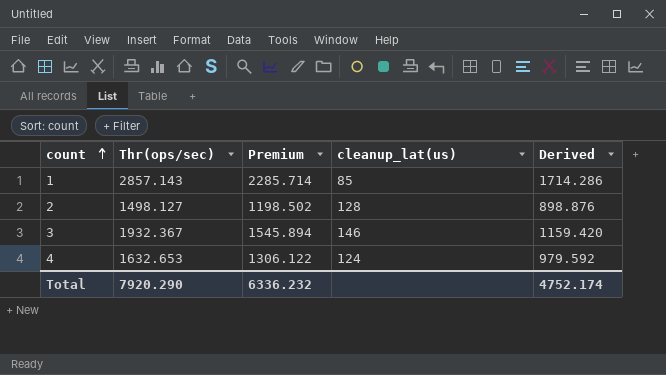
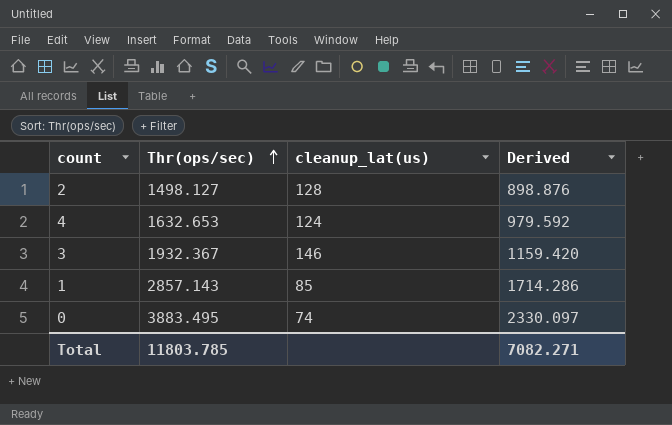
row order: count ascending -> Thr(ops/sec) ascending
column Premium | formula: [Thr(ops/sec)] * 0.8 -> none
row 0: none -> 3883.495 | 74 | 2330.097
Total | Thr(ops/sec): 7920.290 -> 11803.785
Total | Derived: 4752.174 -> 7082.271

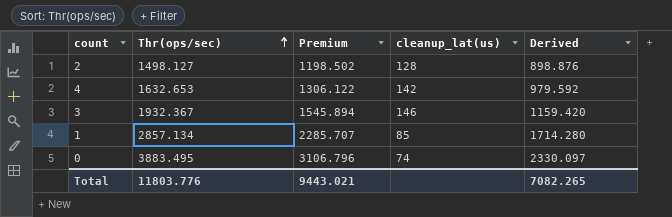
column Premium | formula: none -> [Thr(ops/sec)] * 0.8
4 | cleanup_lat(us): 124 -> 142
1 | Thr(ops/sec): 2857.143 -> 2857.134
1 | Derived: 1714.286 -> 1714.280
Total | Thr(ops/sec): 11803.785 -> 11803.776
Total | Derived: 7082.271 -> 7082.265

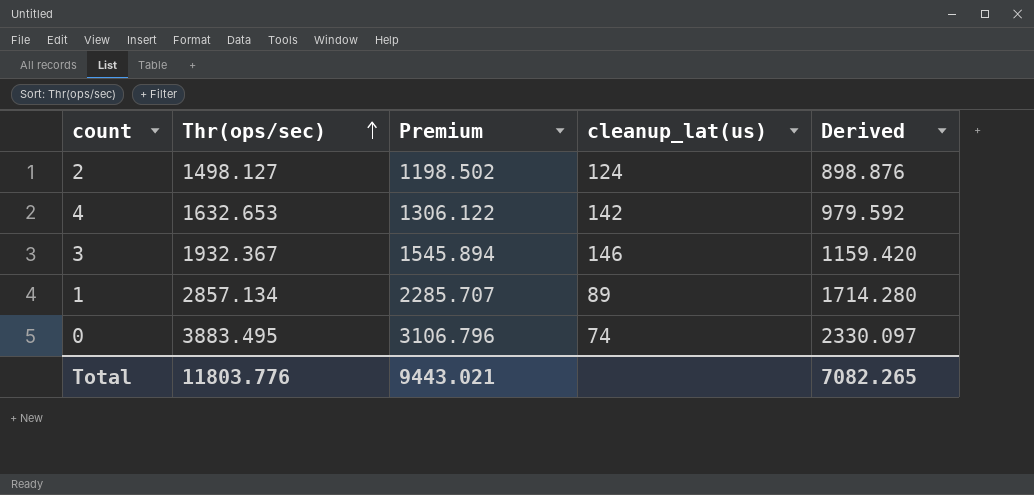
2 | cleanup_lat(us): 128 -> 124
1 | cleanup_lat(us): 85 -> 89

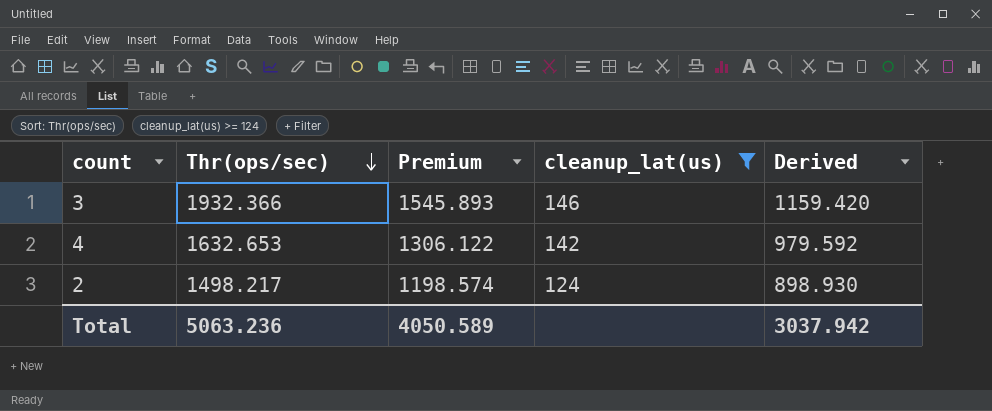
filter: none -> cleanup_lat(us) >= 124
row order: Thr(ops/sec) ascending -> Thr(ops/sec) descending
3 | Thr(ops/sec): 1932.367 -> 1932.366
3 | Premium: 1545.894 -> 1545.893
2 | Thr(ops/sec): 1498.127 -> 1498.217
2 | Premium: 1198.502 -> 1198.574
2 | Derived: 898.876 -> 898.930
Total | Thr(ops/sec): 11803.776 -> 5063.236
Total | Premium: 9443.021 -> 4050.589
Total | Derived: 7082.265 -> 3037.942

